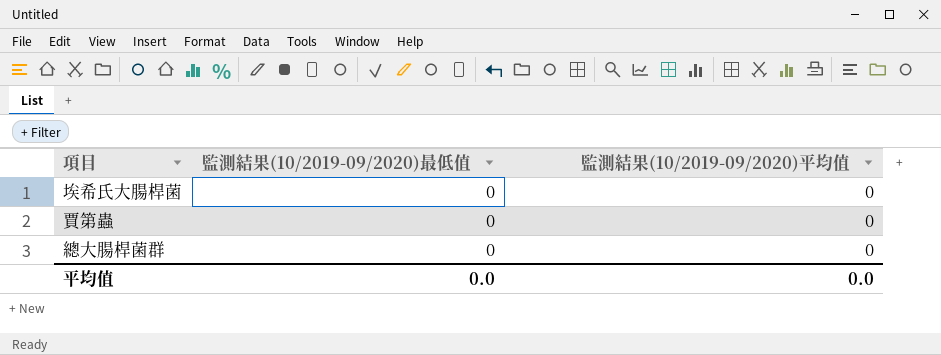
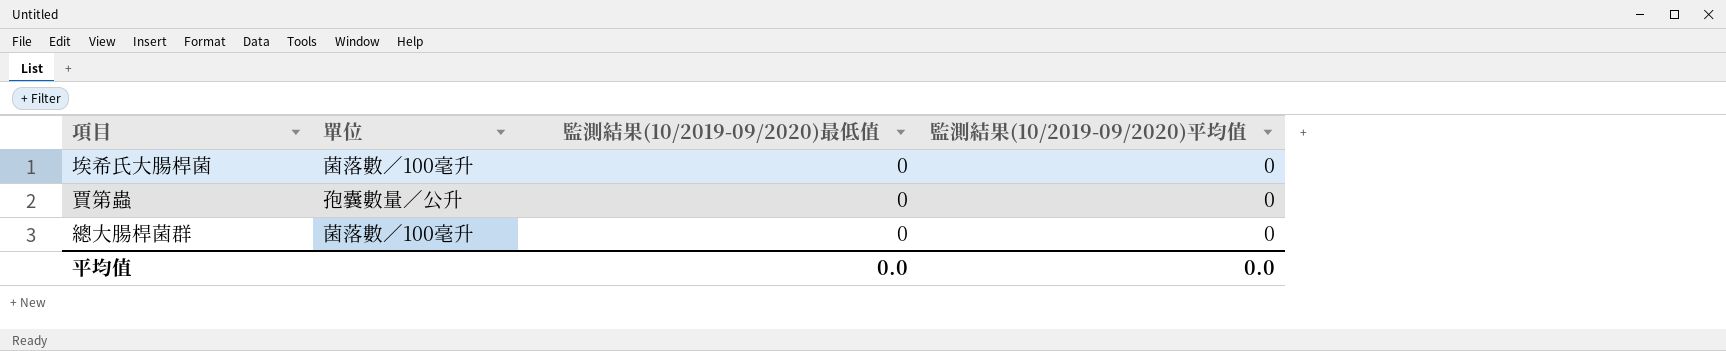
column 單位 | position: none -> 2

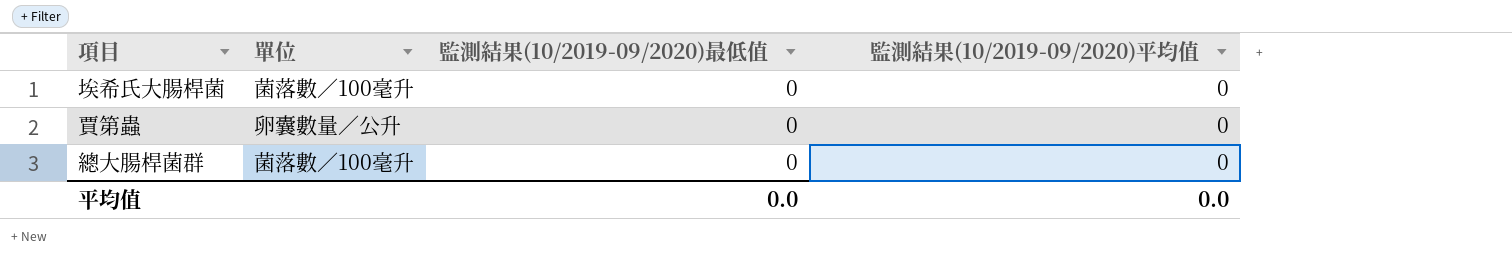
賈第蟲 | 單位: 孢囊數量／公升 -> 卵囊數量／公升

